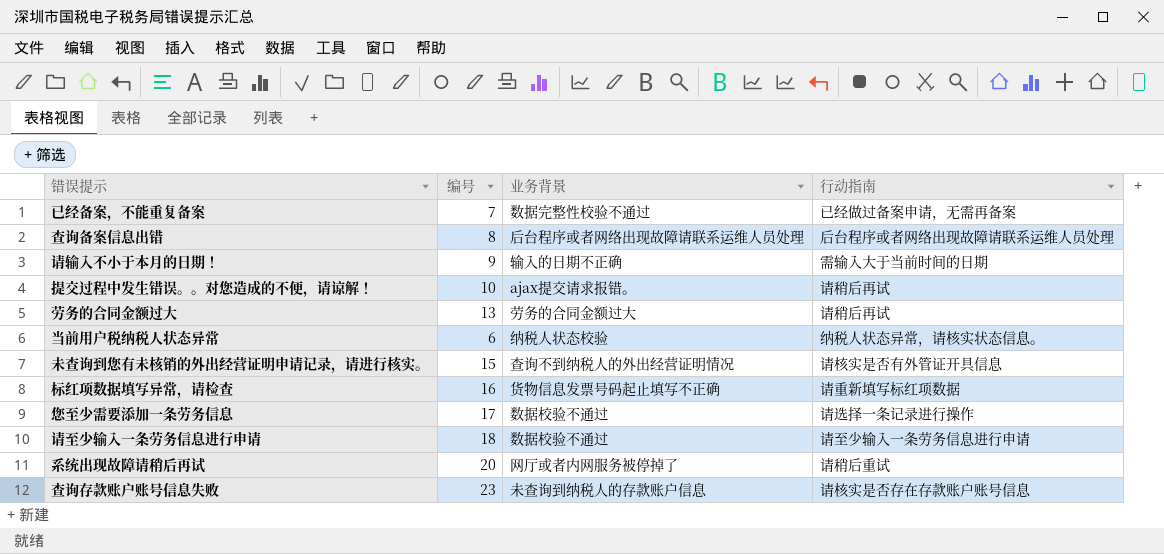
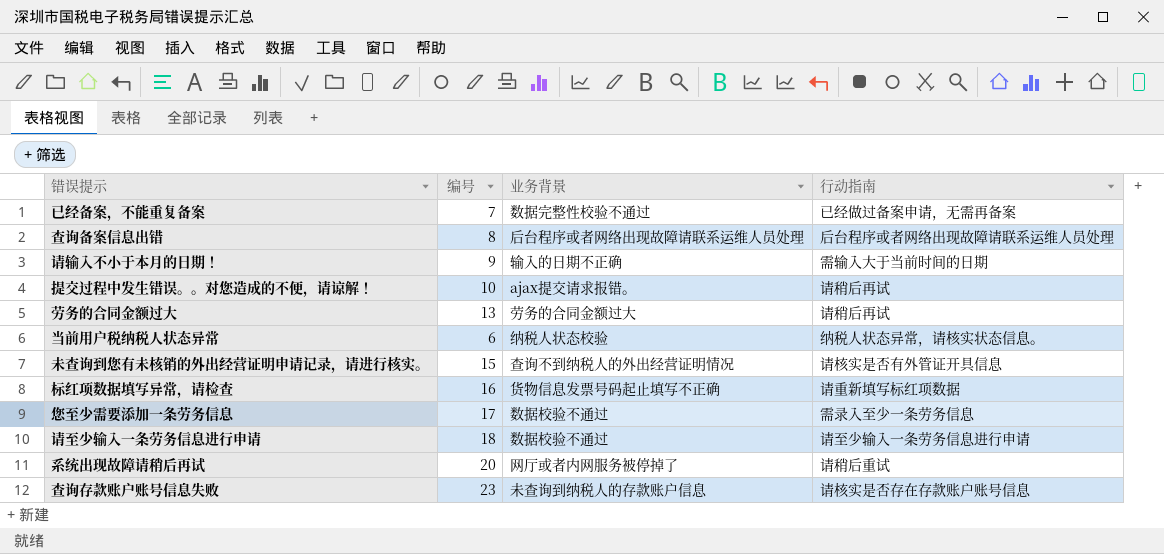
您至少需要添加一条劳务信息 | 行动指南: 请选择一条记录进行操作 -> 需录入至少一条劳务信息

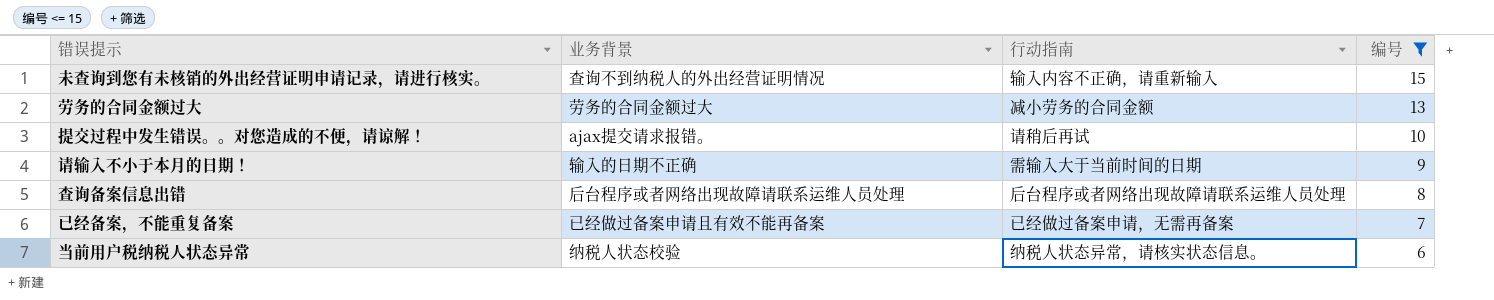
filter: none -> 编号 <= 15
row order: none -> 编号 descending
column 编号 | position: 2 -> 4
未查询到您有未核销的外出经营证明申请记录，请进行核实。 | 行动指南: 请核实是否有外管证开具信息 -> 输入内容不正确，请重新输入
劳务的合同金额过大 | 行动指南: 请稍后再试 -> 减小劳务的合同金额
已经备案，不能重复备案 | 业务背景: 数据完整性校验不通过 -> 已经做过备案申请且有效不能再备案

